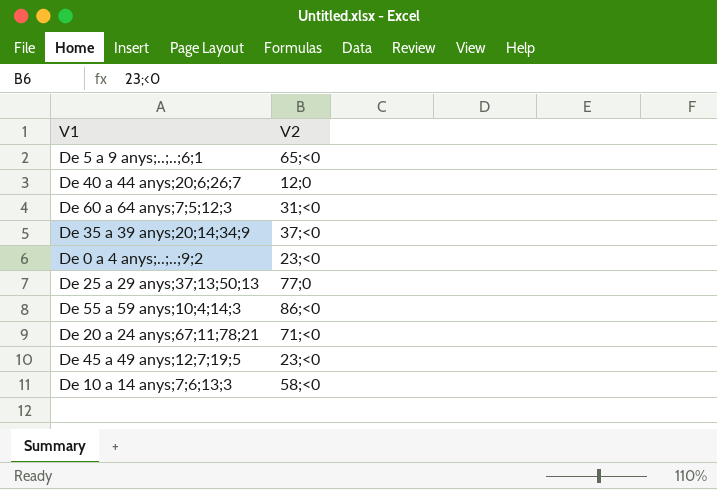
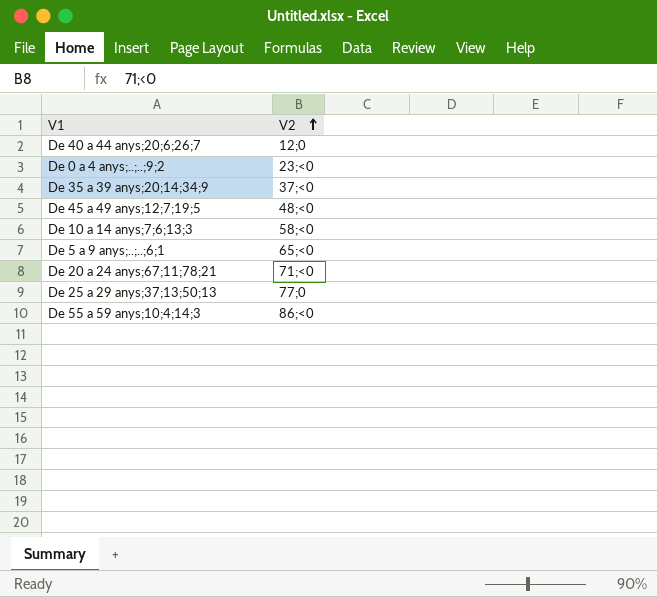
row order: none -> V2 ascending
row De 60 a 64 anys;7;5;12;3: 31;<0 -> none
De 45 a 49 anys;12;7;19;5 | V2: 23;<0 -> 48;<0

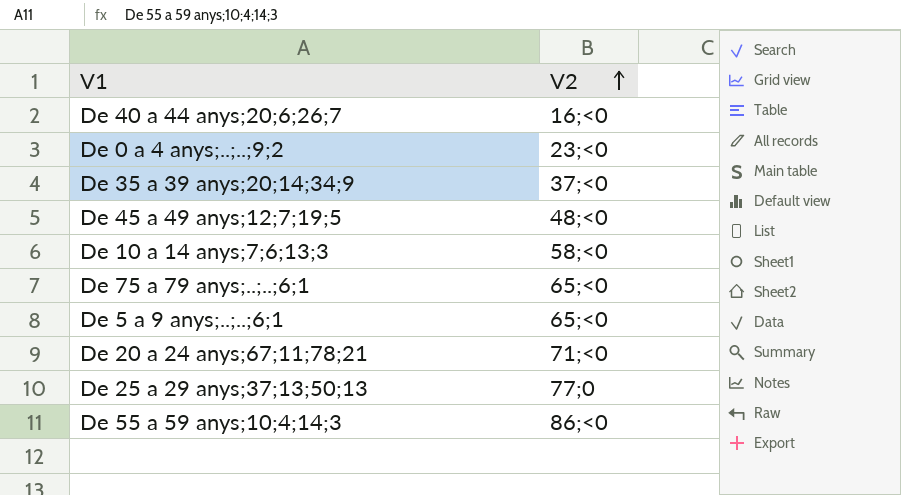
De 40 a 44 anys;20;6;26;7 | V2: 12;0 -> 16;<0
row De 75 a 79 anys;..;..;6;1: none -> 65;<0

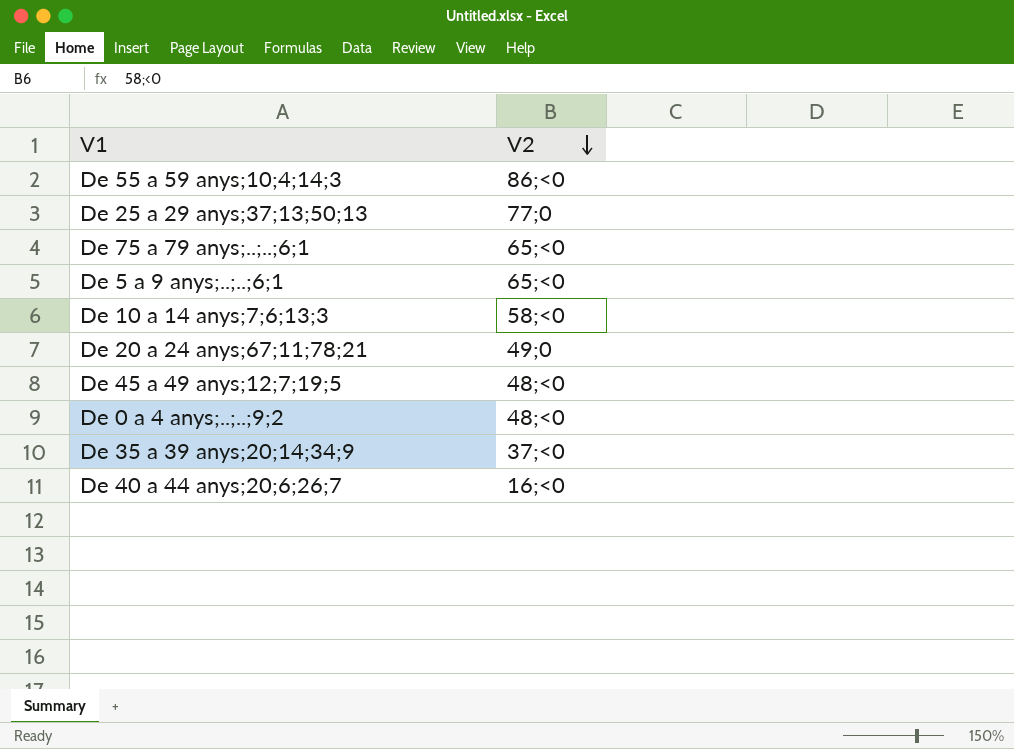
row order: V2 ascending -> V2 descending
De 20 a 24 anys;67;11;78;21 | V2: 71;<0 -> 49;0
De 0 a 4 anys;..;..;9;2 | V2: 23;<0 -> 48;<0

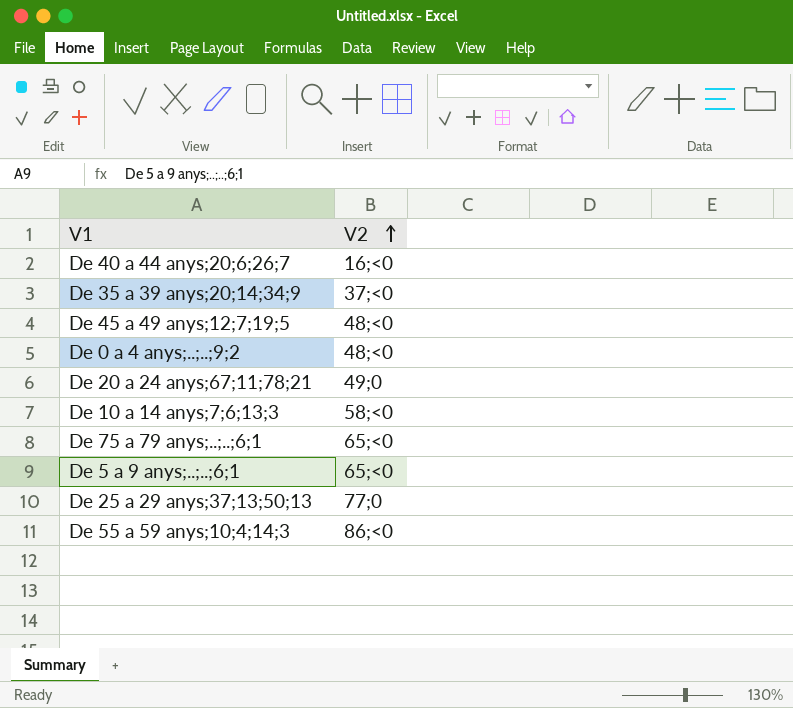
row order: V2 descending -> V2 ascending

